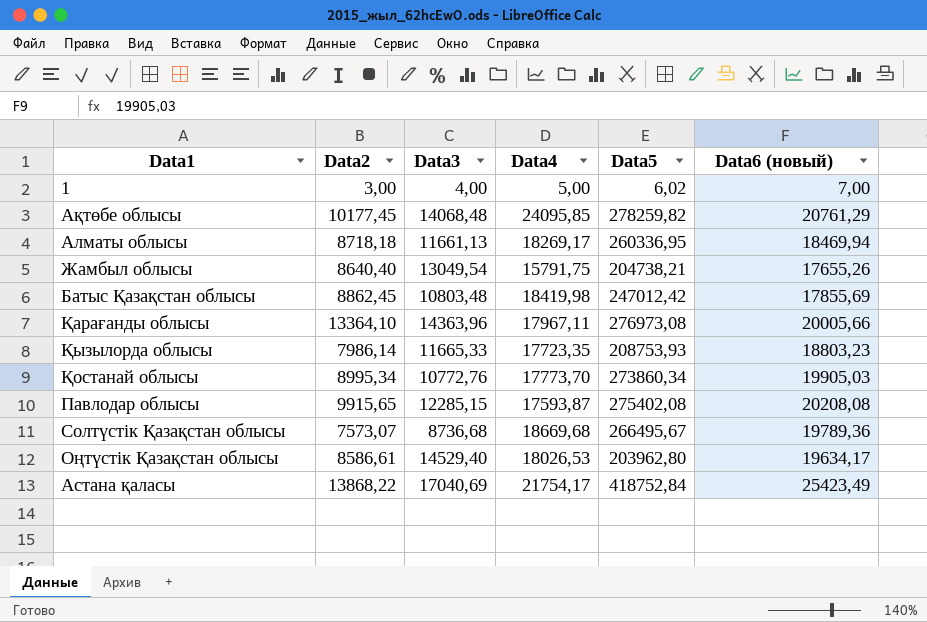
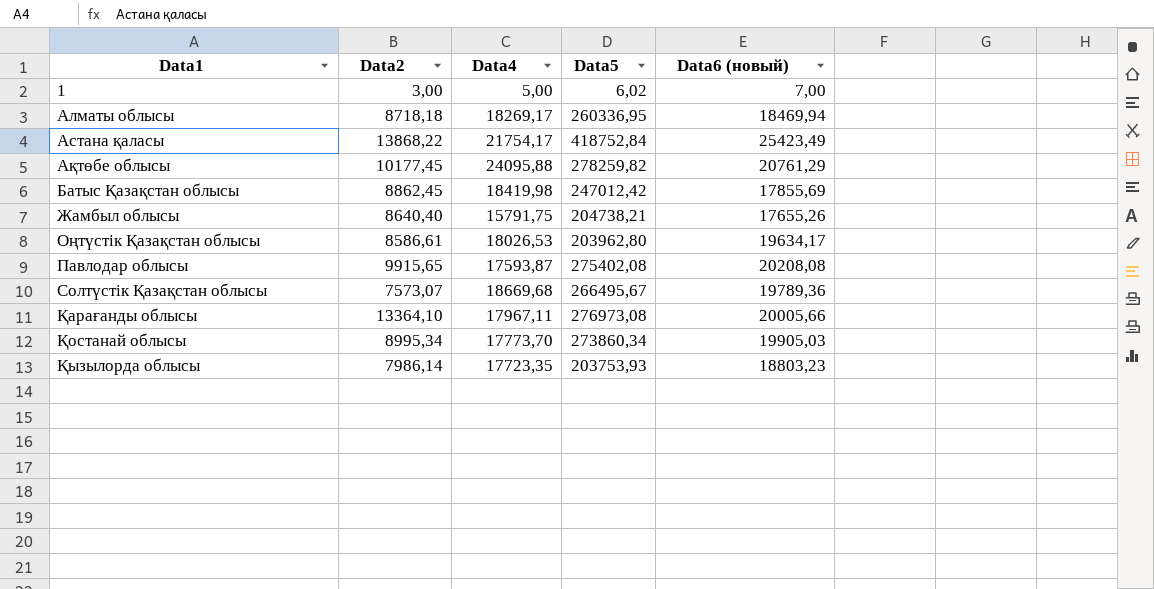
row order: none -> Data1 ascending
column Data3 | position: 3 -> none
Ақтөбе облысы | Data4: 24095,85 -> 24095,88
Қызылорда облысы | Data5: 208753,93 -> 203753,93

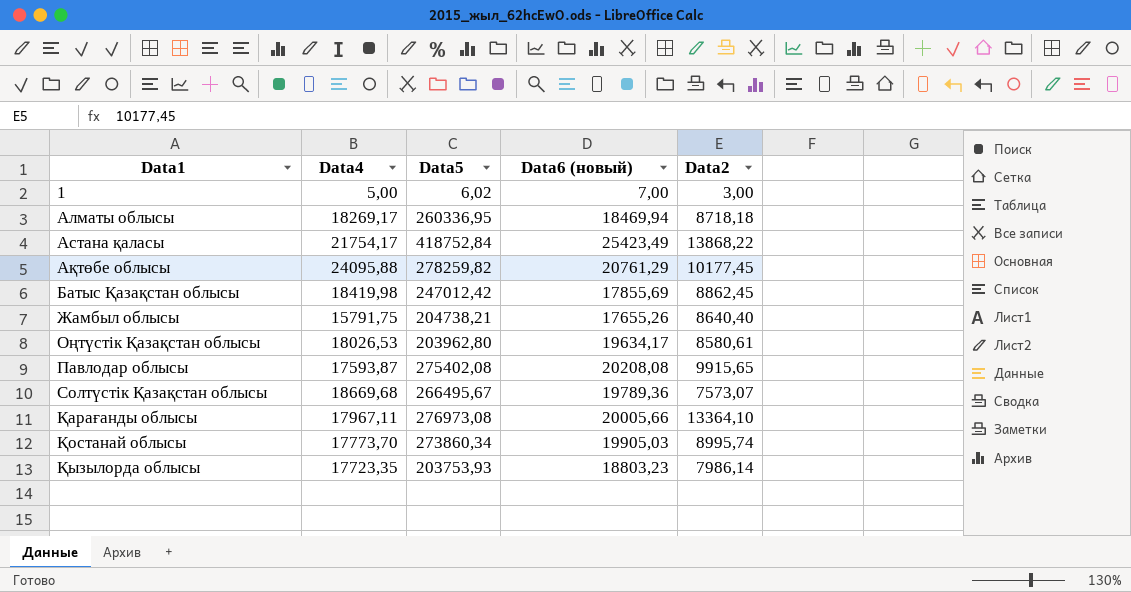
column Data2 | position: 2 -> 5
Оңтүстік Қазақстан облысы | Data2: 8586,61 -> 8580,61
Қостанай облысы | Data2: 8995,34 -> 8995,74

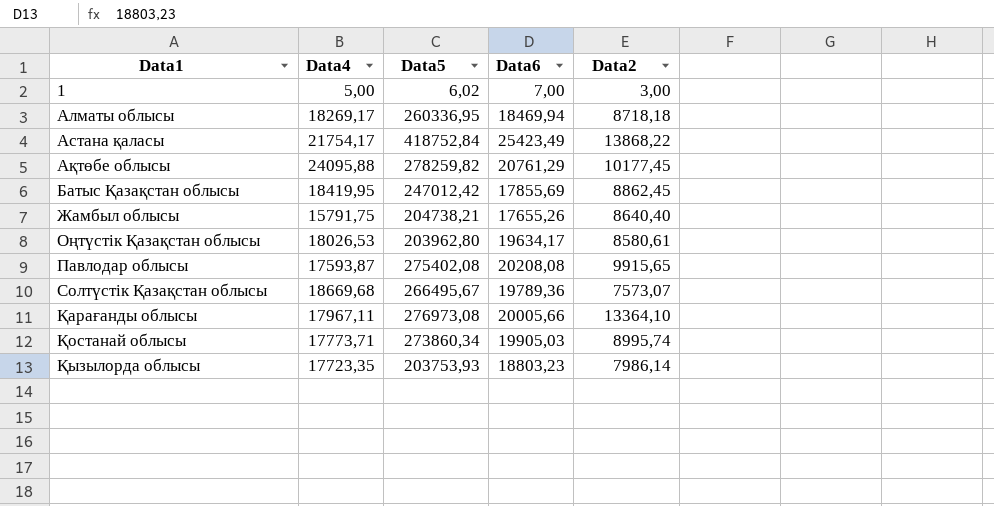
column name: Data6 (новый) -> Data6
Батыс Қазақстан облысы | Data4: 18419,98 -> 18419,95
Қостанай облысы | Data4: 17773,70 -> 17773,71

